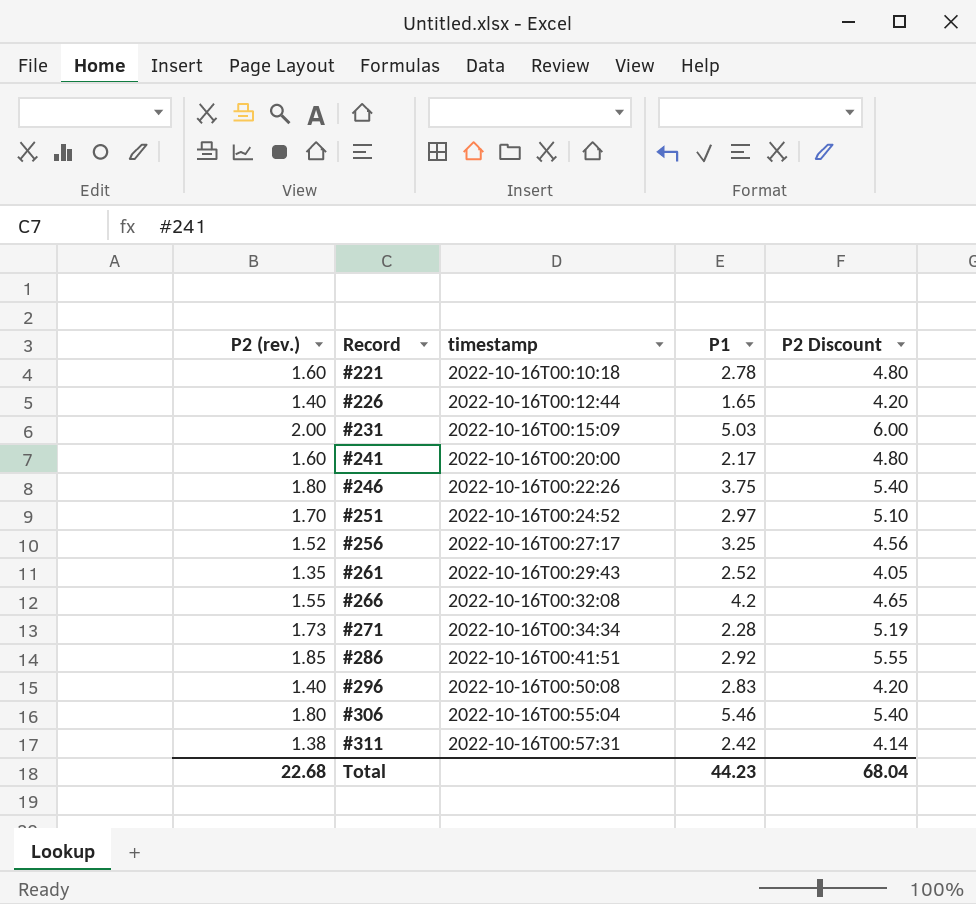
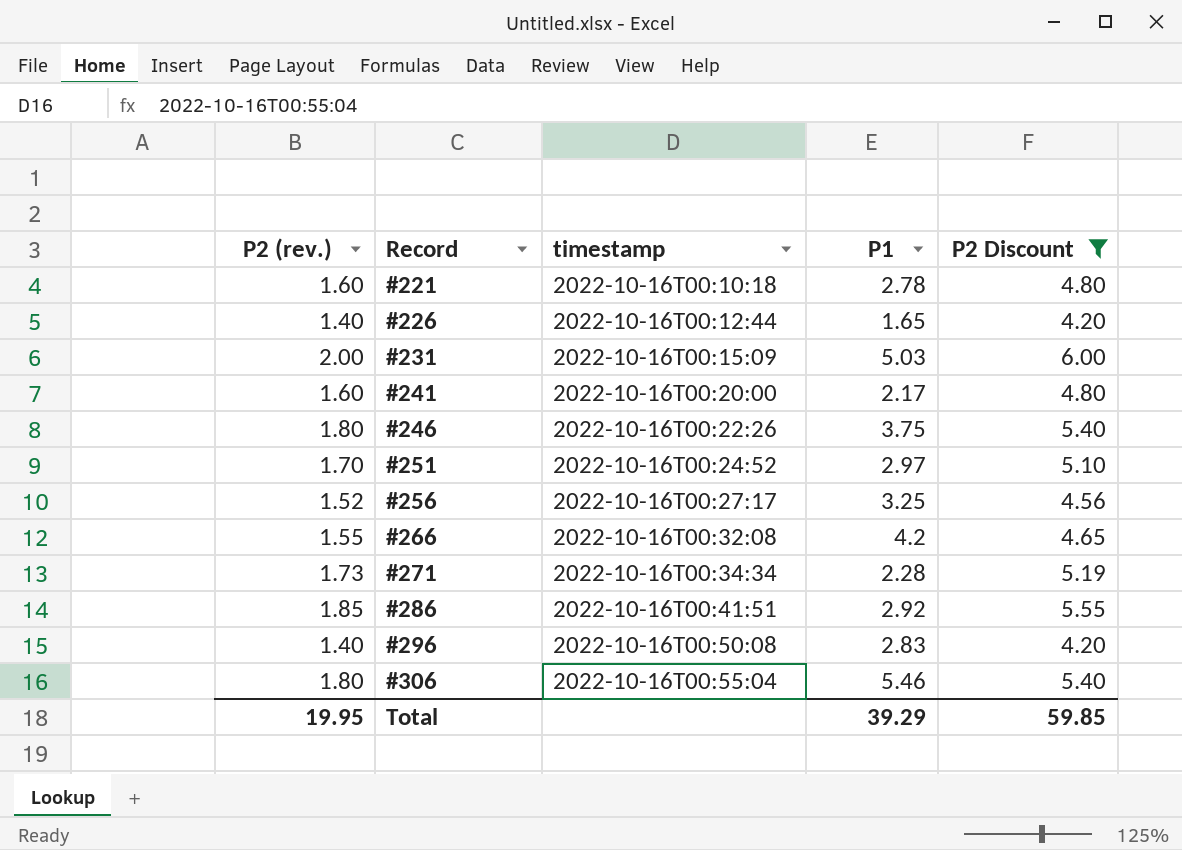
filter: none -> P2 Discount >= 4.20
Total | P2 (rev.): 22.68 -> 19.95
Total | P1: 44.23 -> 39.29
Total | P2 Discount: 68.04 -> 59.85

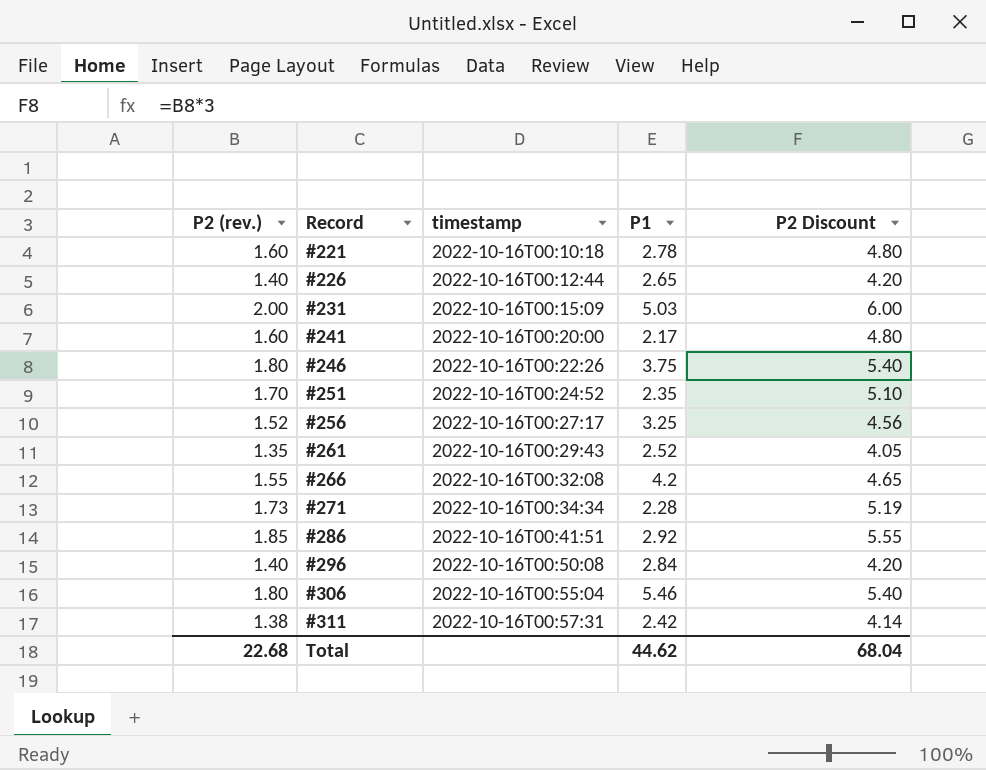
filter: P2 Discount >= 4.20 -> none
#226 | P1: 1.65 -> 2.65
#251 | P1: 2.97 -> 2.35
#296 | P1: 2.83 -> 2.84
Total | P2 (rev.): 19.95 -> 22.68
Total | P1: 39.29 -> 44.62
Total | P2 Discount: 59.85 -> 68.04

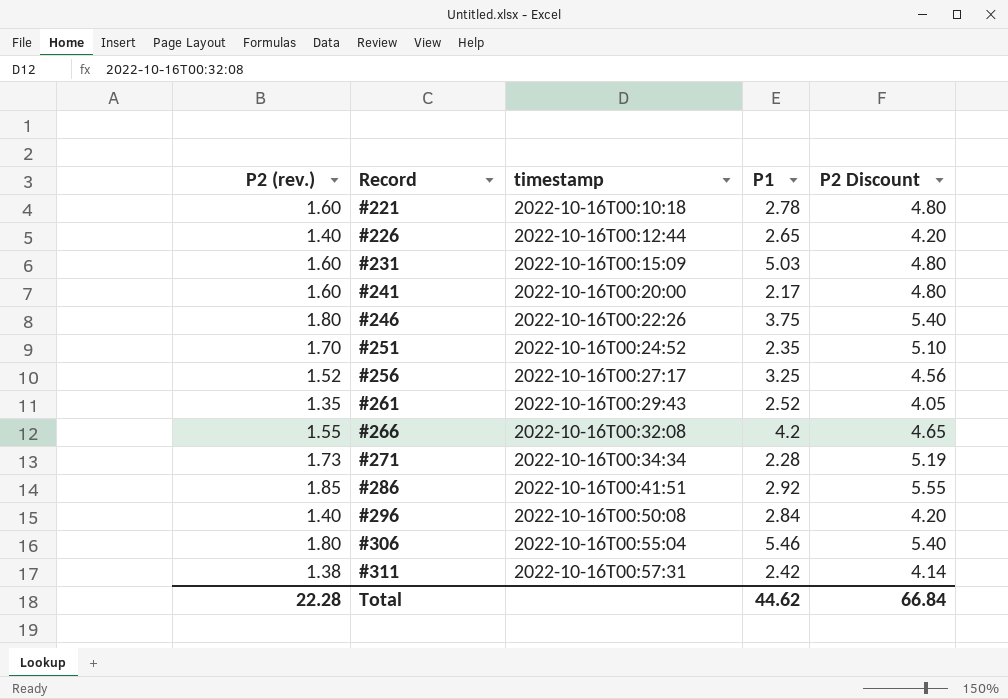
#231 | P2 (rev.): 2.00 -> 1.60
#231 | P2 Discount: 6.00 -> 4.80
Total | P2 (rev.): 22.68 -> 22.28
Total | P2 Discount: 68.04 -> 66.84

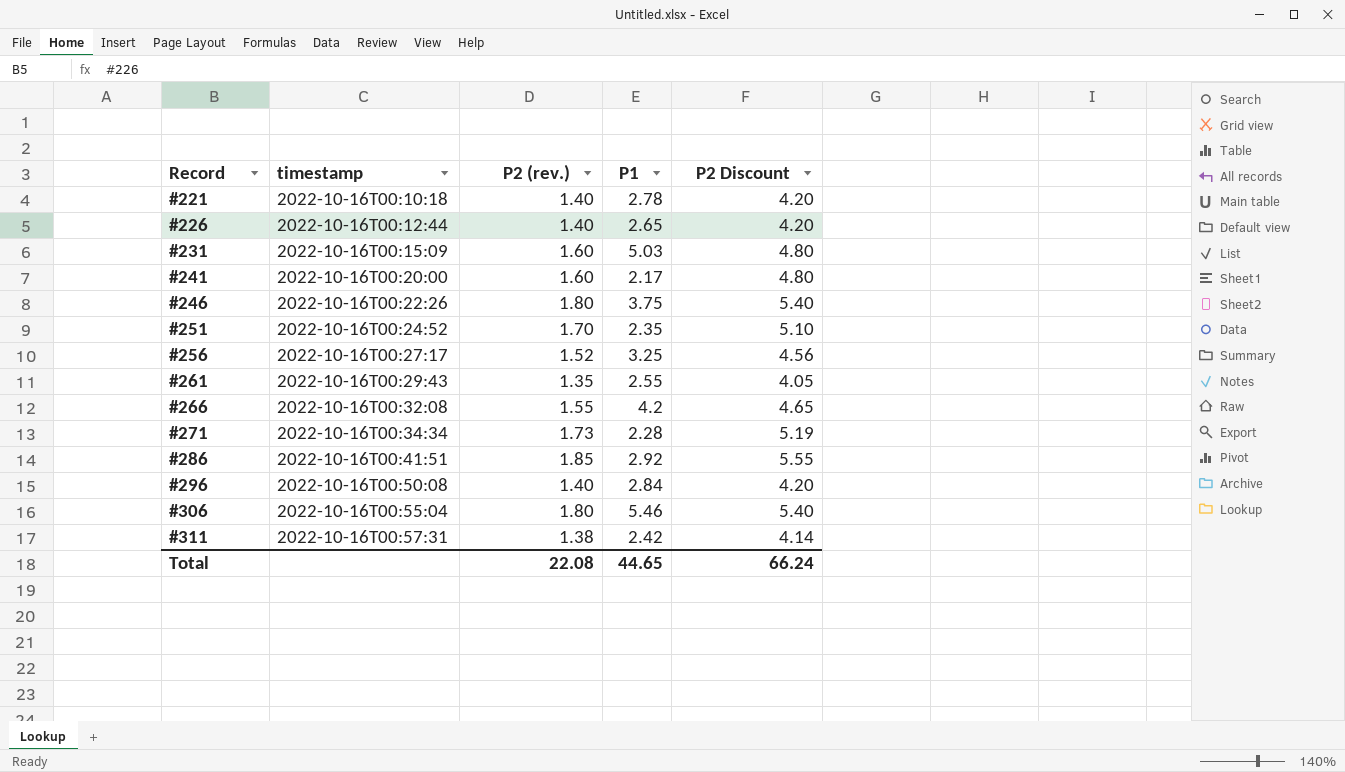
column P2 (rev.) | position: 1 -> 3
#221 | P2 (rev.): 1.60 -> 1.40
#221 | P2 Discount: 4.80 -> 4.20
#261 | P1: 2.52 -> 2.55
Total | P2 (rev.): 22.28 -> 22.08
Total | P1: 44.62 -> 44.65
Total | P2 Discount: 66.84 -> 66.24

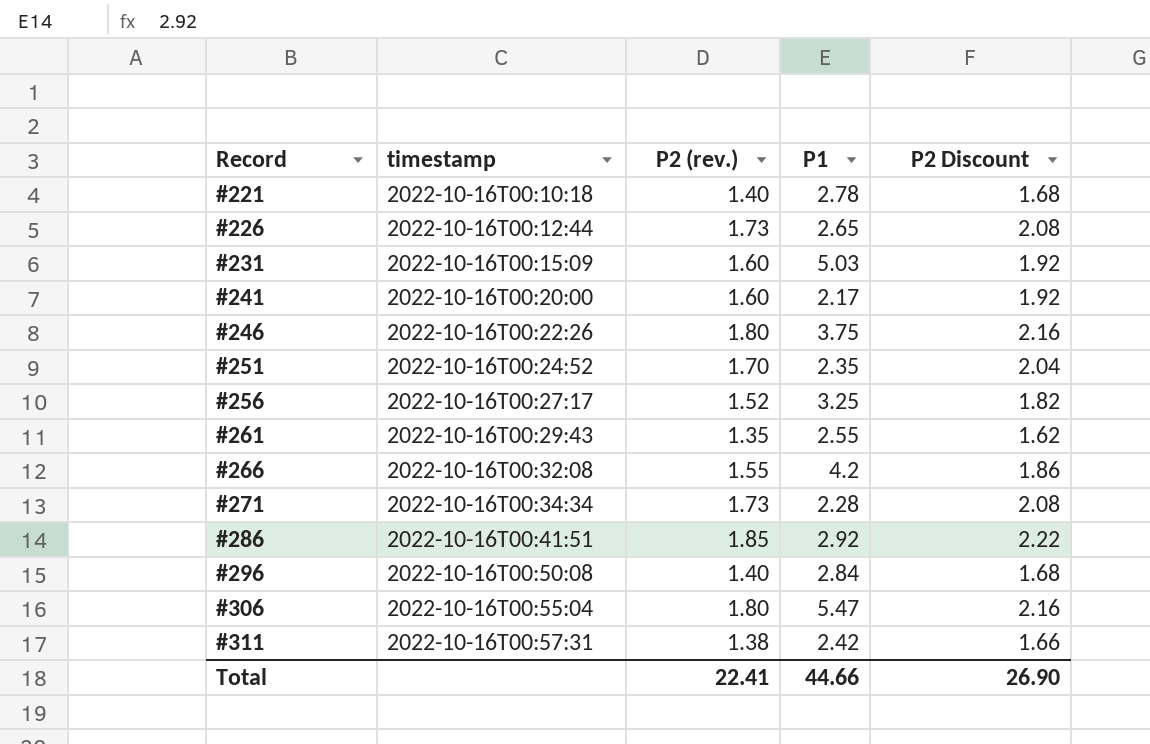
column P2 Discount | formula: [P2 (rev.)] * 3 -> [P2 (rev.)] * 1.2
#226 | P2 (rev.): 1.40 -> 1.73
#306 | P1: 5.46 -> 5.47
Total | P2 (rev.): 22.08 -> 22.41
Total | P1: 44.65 -> 44.66
Total | P2 Discount: 66.24 -> 26.90

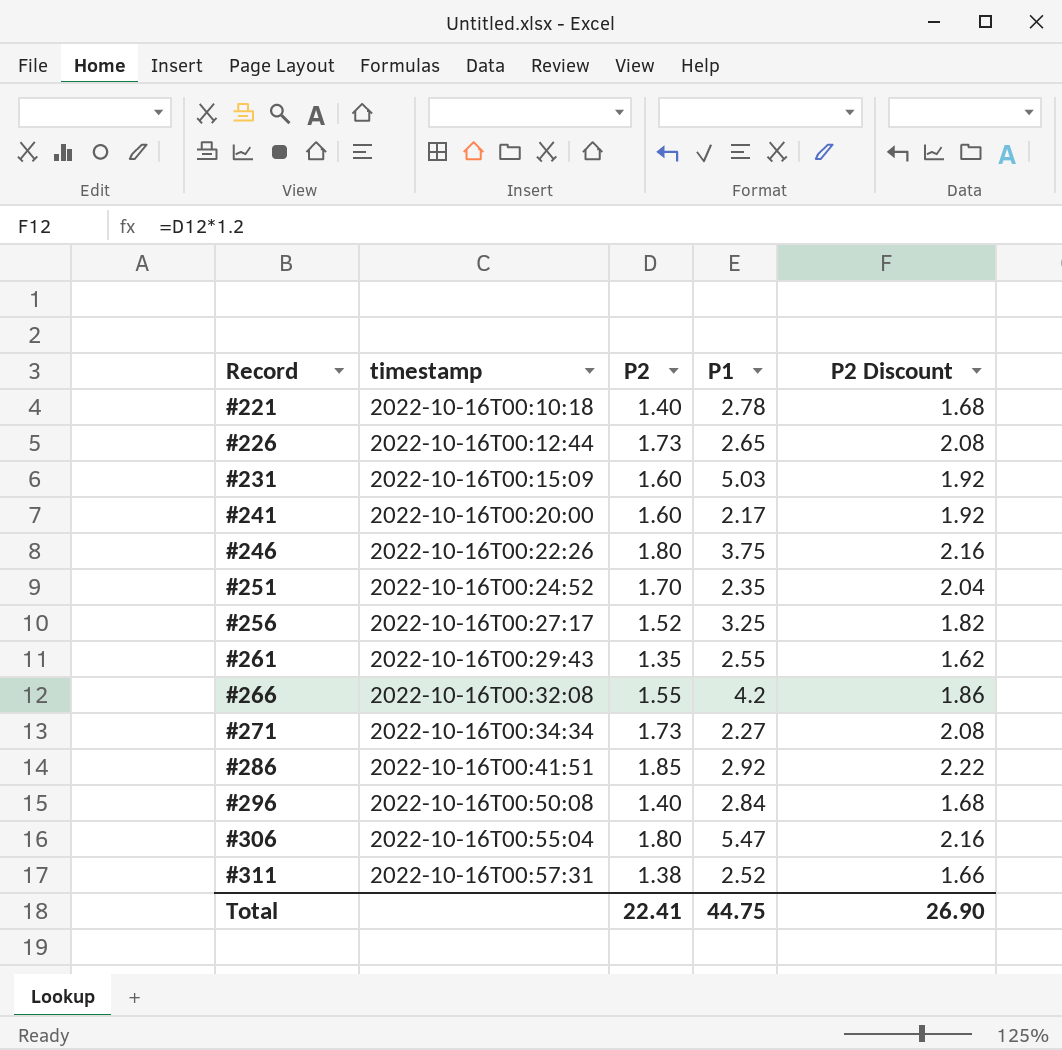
column name: P2 (rev.) -> P2
#271 | P1: 2.28 -> 2.27
#311 | P1: 2.42 -> 2.52
Total | P1: 44.66 -> 44.75

